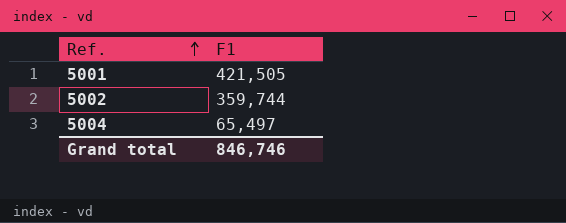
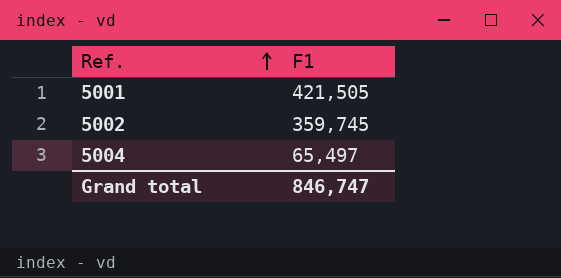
5002 | F1: 359,744 -> 359,745
Grand total | F1: 846,746 -> 846,747

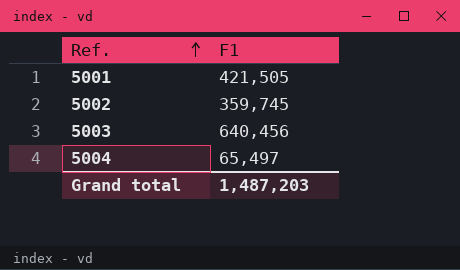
row 5003: none -> 640,456
Grand total | F1: 846,747 -> 1,487,203

